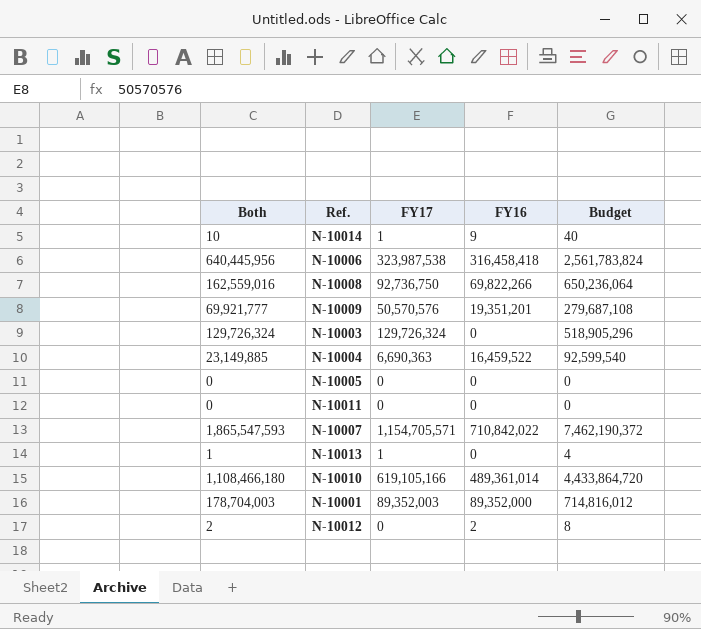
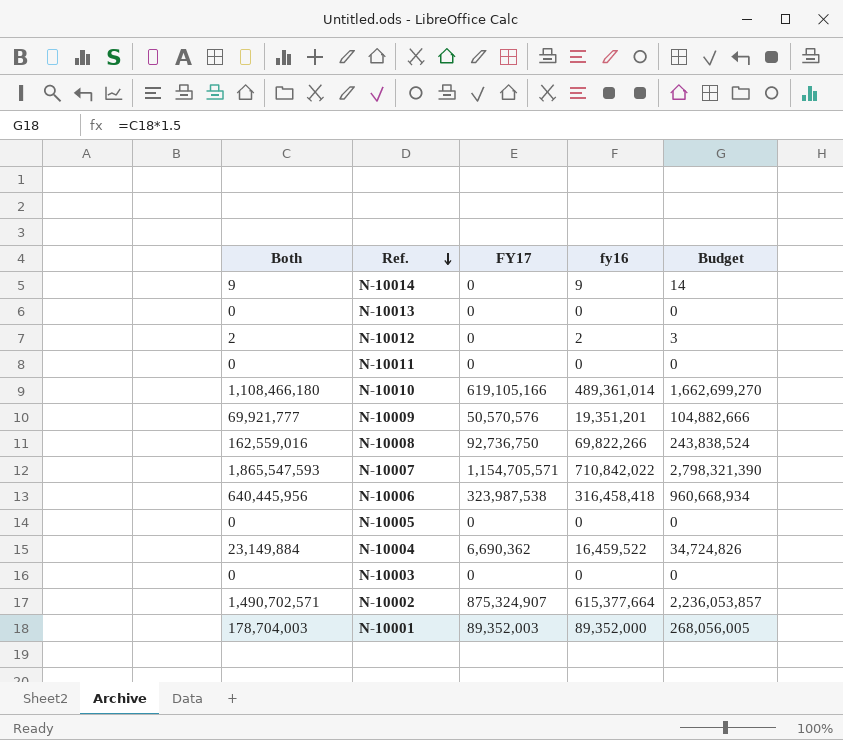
row order: none -> Ref. descending
column name: FY16 -> fy16
column Budget | formula: [Both] * 4 -> [Both] * 1.5
N-10014 | Both: 10 -> 9
N-10014 | FY17: 1 -> 0
N-10013 | Both: 1 -> 0
N-10013 | FY17: 1 -> 0
N-10004 | Both: 23,149,885 -> 23,149,884
N-10004 | FY17: 6,690,363 -> 6,690,362
N-10003 | Both: 129,726,324 -> 0
N-10003 | FY17: 129,726,324 -> 0
row N-10002: none -> 1,490,702,571 | 875,324,907 | 615,377,664 | 2,236,053,857

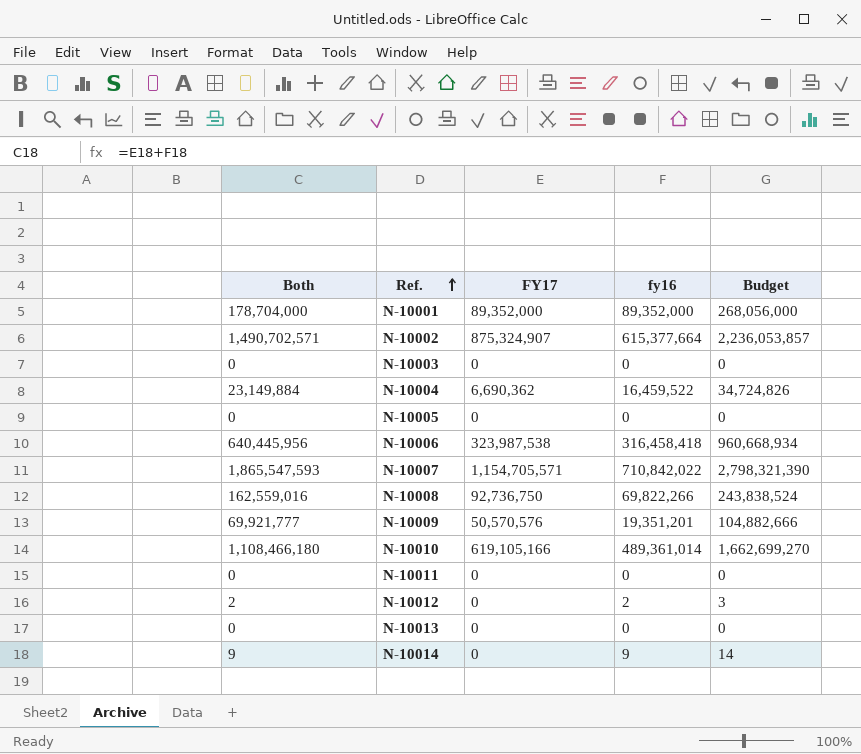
row order: Ref. descending -> Ref. ascending
N-10001 | Both: 178,704,003 -> 178,704,000
N-10001 | FY17: 89,352,003 -> 89,352,000
N-10001 | Budget: 268,056,005 -> 268,056,000

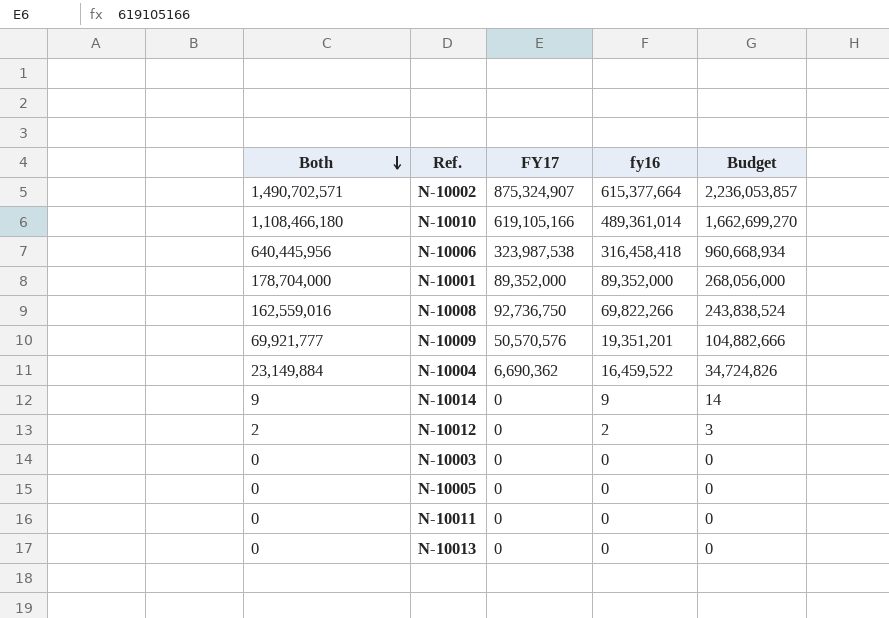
row order: Ref. ascending -> Both descending
row N-10007: 1,865,547,593 | 1,154,705,571 | 710,842,022 | 2,798,321,390 -> none

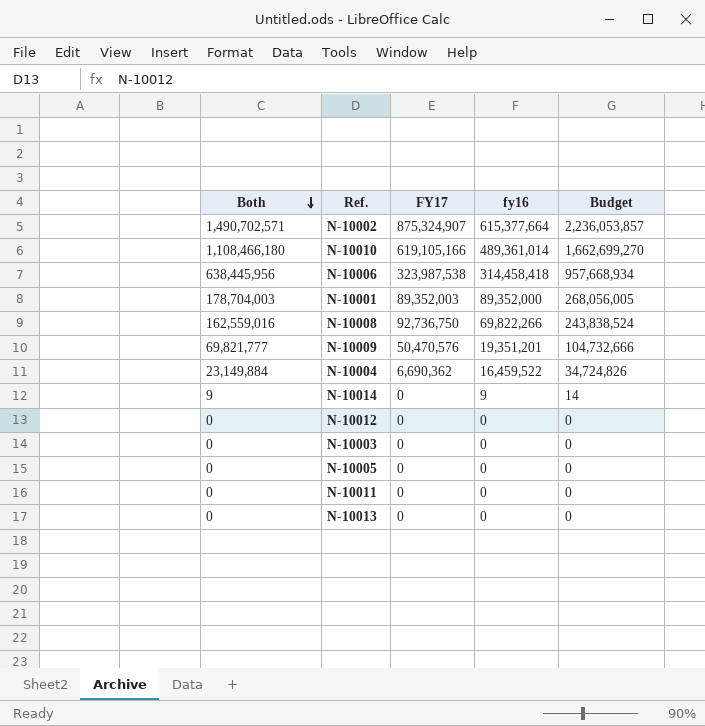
N-10006 | Both: 640,445,956 -> 638,445,956
N-10006 | fy16: 316,458,418 -> 314,458,418
N-10006 | Budget: 960,668,934 -> 957,668,934
N-10001 | Both: 178,704,000 -> 178,704,003
N-10001 | FY17: 89,352,000 -> 89,352,003
N-10001 | Budget: 268,056,000 -> 268,056,005
N-10009 | Both: 69,921,777 -> 69,821,777
N-10009 | FY17: 50,570,576 -> 50,470,576
N-10009 | Budget: 104,882,666 -> 104,732,666
N-10012 | Both: 2 -> 0
N-10012 | fy16: 2 -> 0
N-10012 | Budget: 3 -> 0

